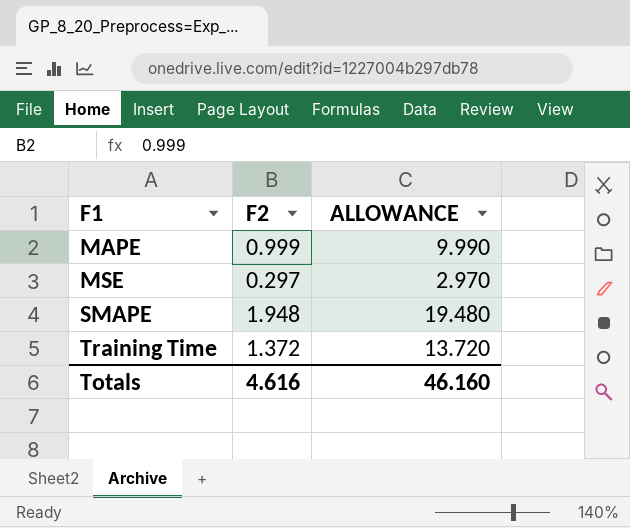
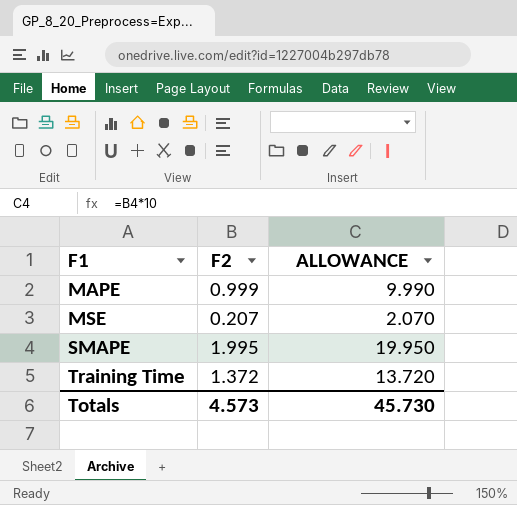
MSE | F2: 0.297 -> 0.207
MSE | ALLOWANCE: 2.970 -> 2.070
SMAPE | F2: 1.948 -> 1.995
SMAPE | ALLOWANCE: 19.480 -> 19.950
Totals | F2: 4.616 -> 4.573
Totals | ALLOWANCE: 46.160 -> 45.730

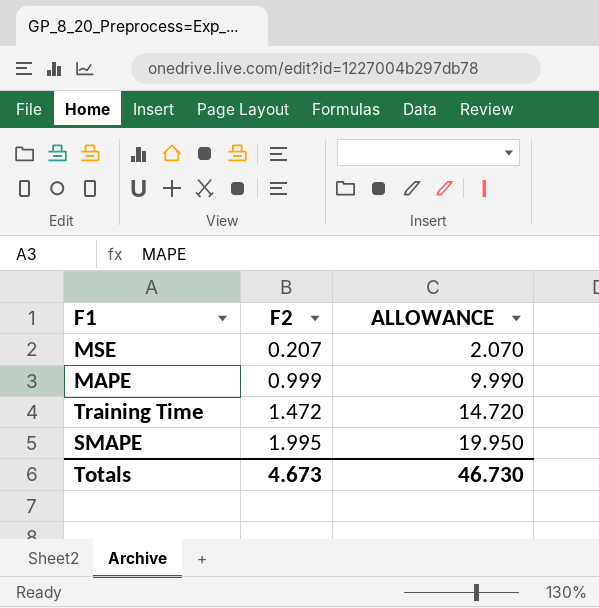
row order: F1 ascending -> F2 ascending
Training Time | F2: 1.372 -> 1.472
Training Time | ALLOWANCE: 13.720 -> 14.720
Totals | F2: 4.573 -> 4.673
Totals | ALLOWANCE: 45.730 -> 46.730

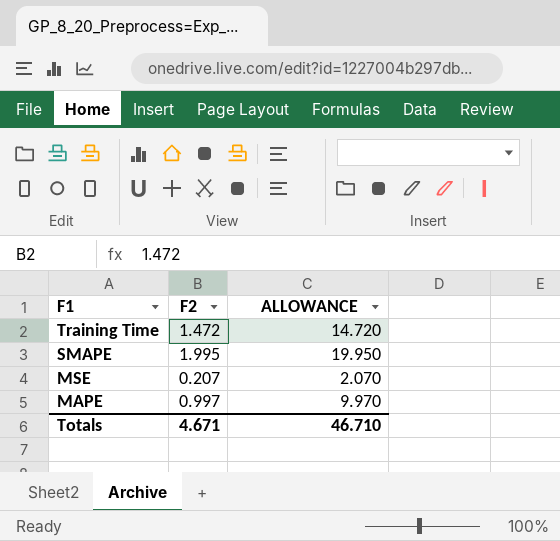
row order: F2 ascending -> F1 descending
MAPE | F2: 0.999 -> 0.997
MAPE | ALLOWANCE: 9.990 -> 9.970
Totals | F2: 4.673 -> 4.671
Totals | ALLOWANCE: 46.730 -> 46.710

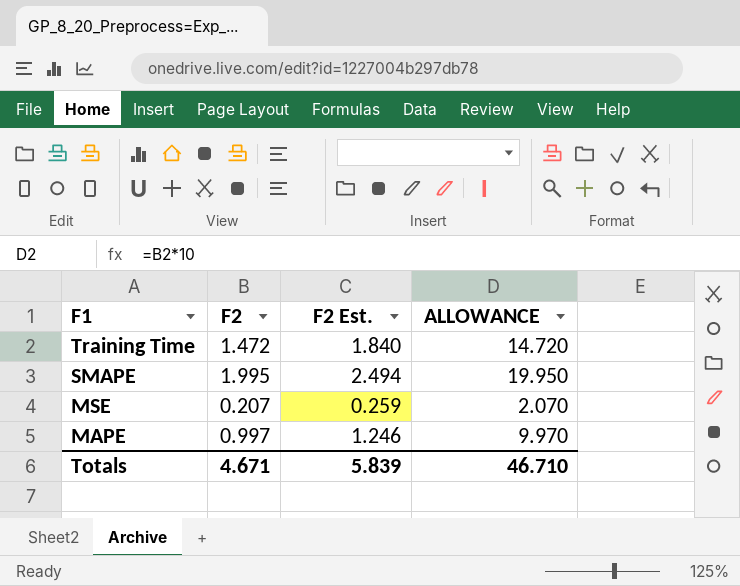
column F2 Est. | formula: none -> [F2] * 1.25

